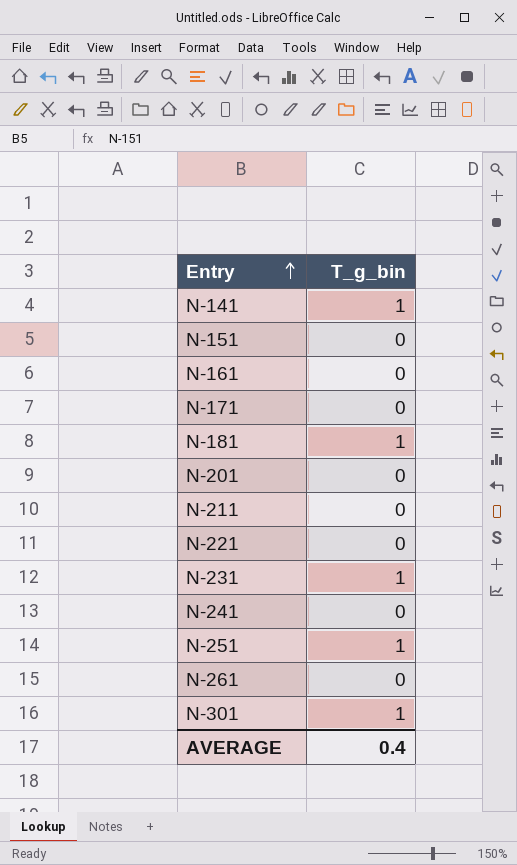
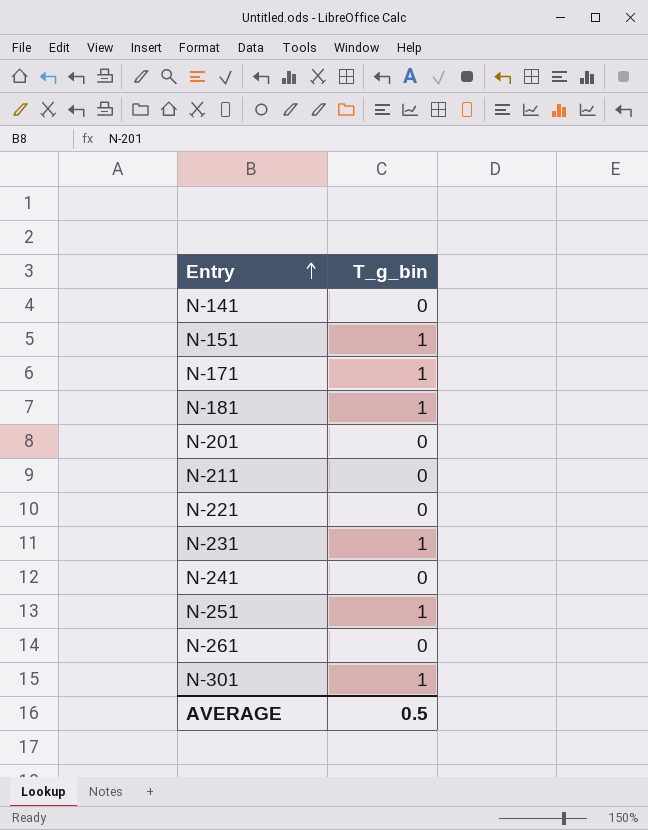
row N-161: 0 -> none
N-141 | T_g_bin: 1 -> 0
N-151 | T_g_bin: 0 -> 1
N-171 | T_g_bin: 0 -> 1
AVERAGE | T_g_bin: 0.4 -> 0.5

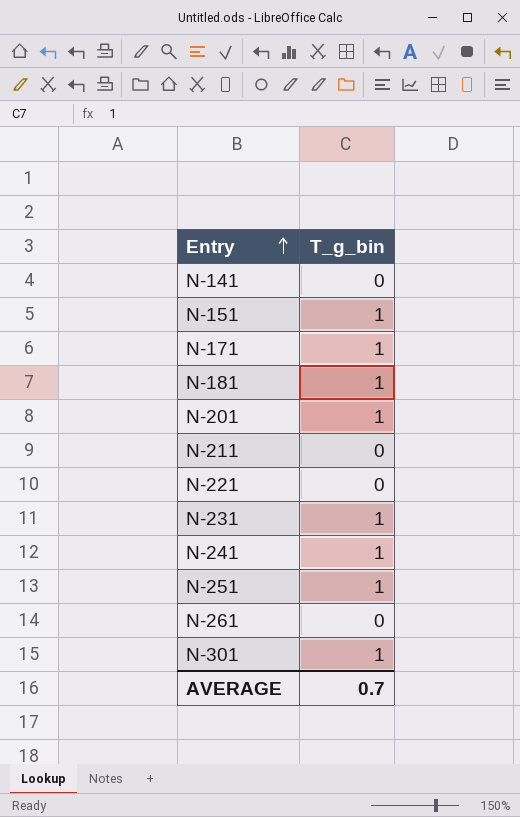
N-201 | T_g_bin: 0 -> 1
N-241 | T_g_bin: 0 -> 1
AVERAGE | T_g_bin: 0.5 -> 0.7

